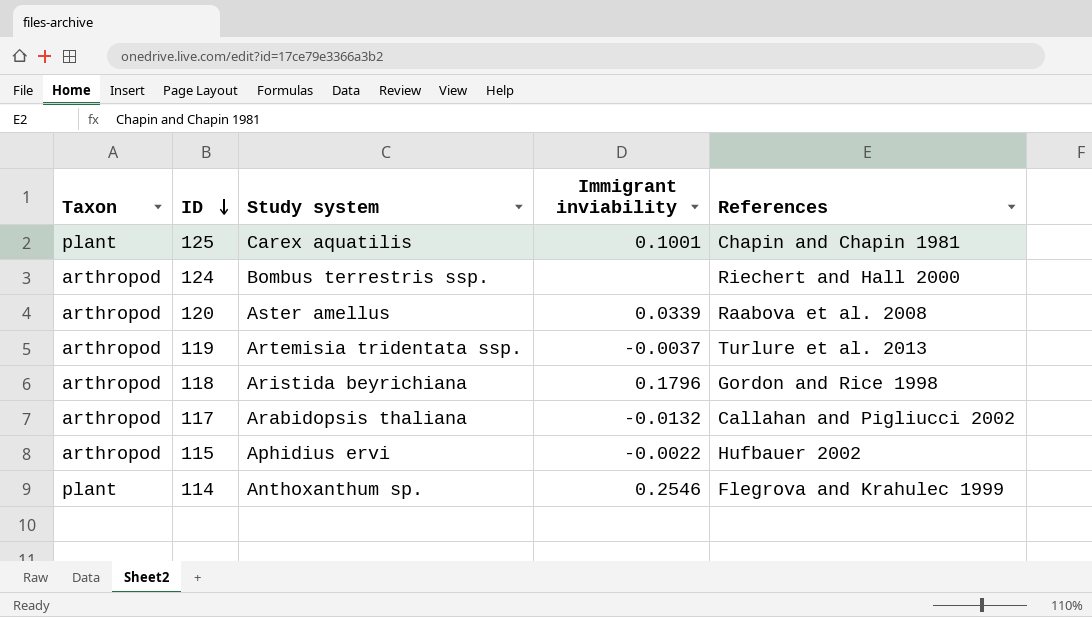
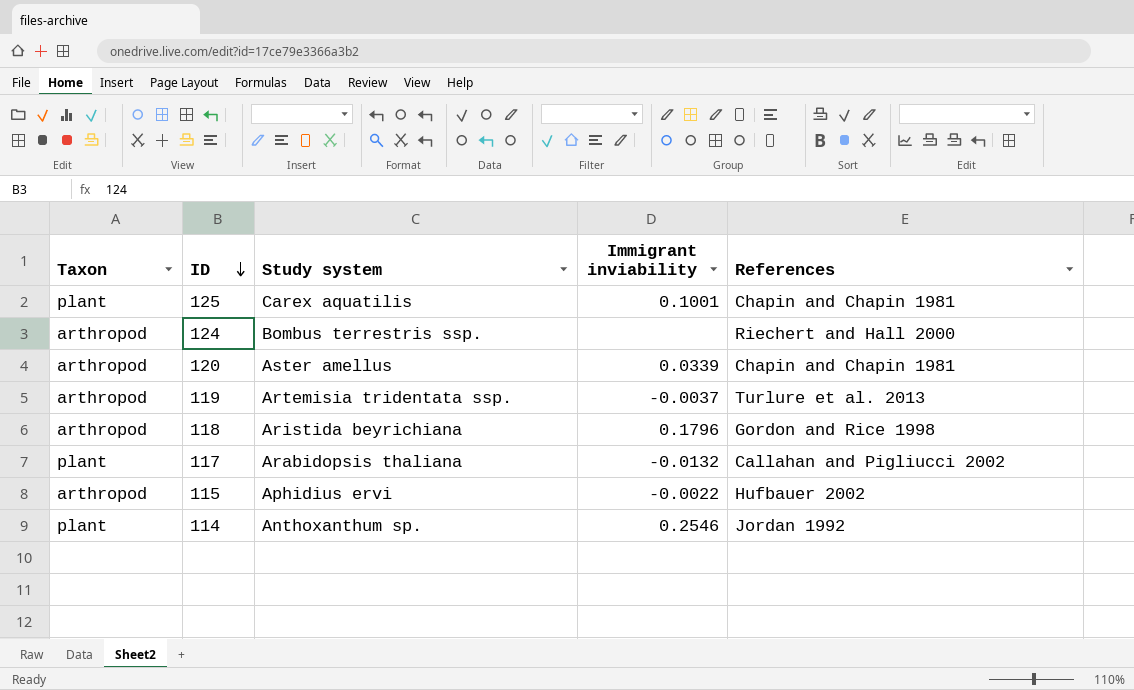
120 | References: Raabova et al. 2008 -> Chapin and Chapin 1981
117 | Taxon: arthropod -> plant
114 | References: Flegrova and Krahulec 1999 -> Jordan 1992

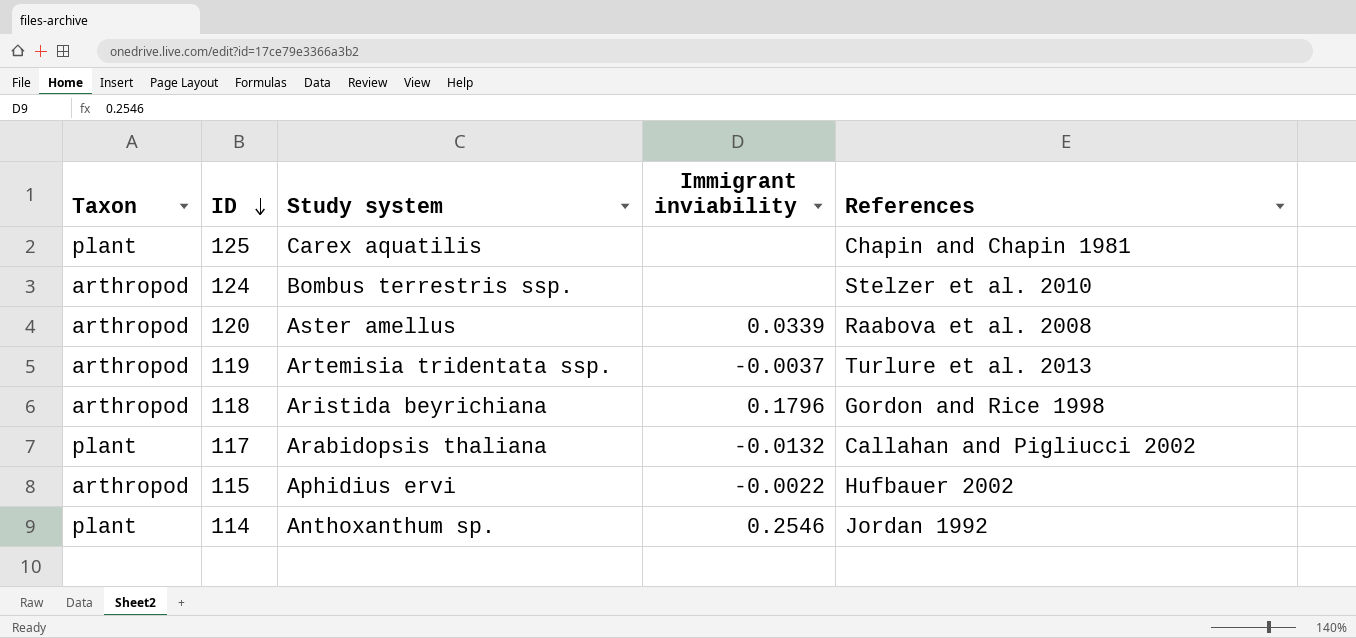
125 | Immigrant inviability: 0.1001 -> none
124 | References: Riechert and Hall 2000 -> Stelzer et al. 2010
120 | References: Chapin and Chapin 1981 -> Raabova et al. 2008

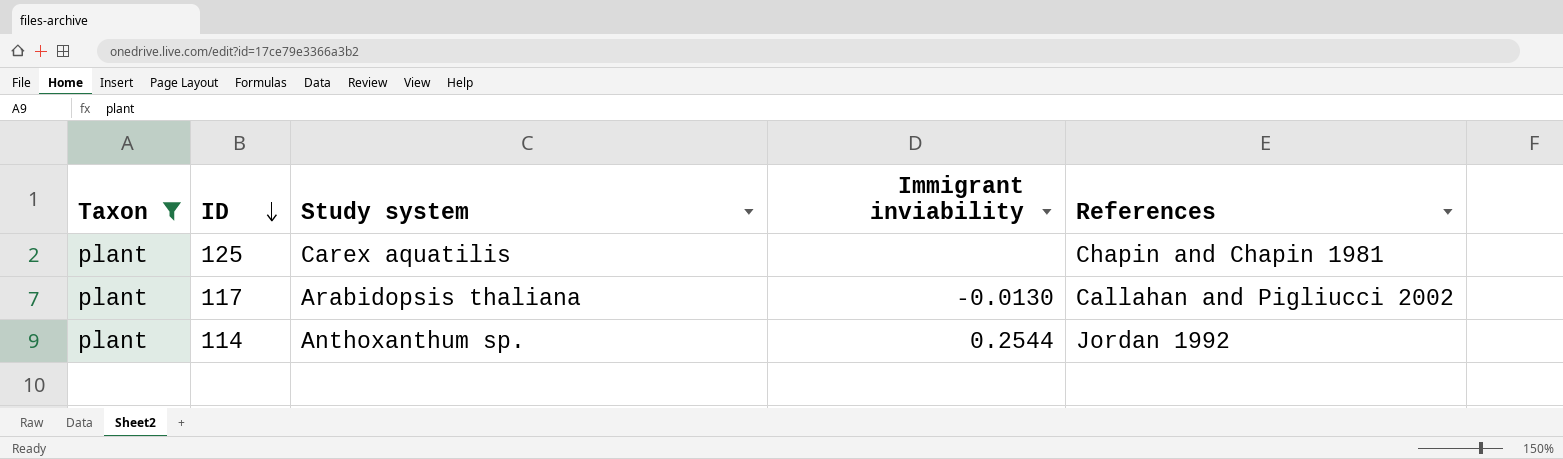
filter: none -> Taxon = plant
117 | Immigrant inviability: -0.0132 -> -0.0130
114 | Immigrant inviability: 0.2546 -> 0.2544

